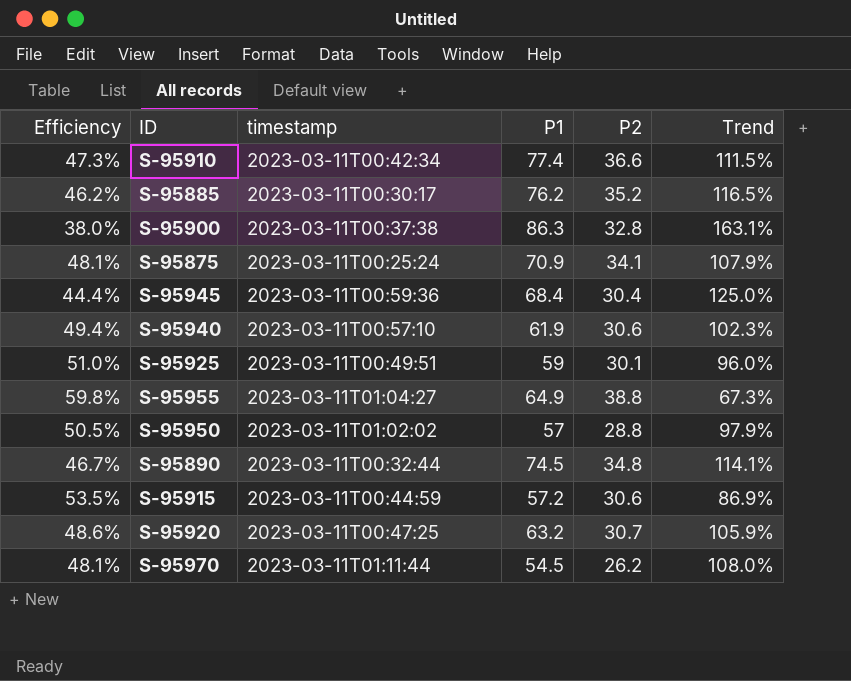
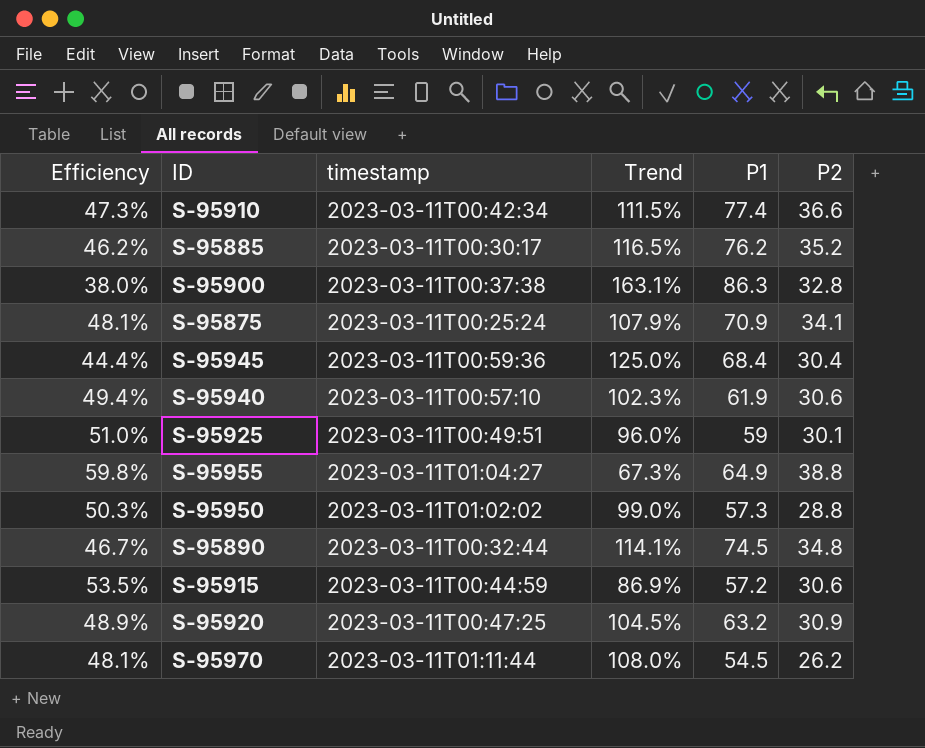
column Trend | position: 6 -> 4
S-95950 | Efficiency: 50.5% -> 50.3%
S-95950 | Trend: 97.9% -> 99.0%
S-95950 | P1: 57 -> 57.3
S-95920 | Efficiency: 48.6% -> 48.9%
S-95920 | Trend: 105.9% -> 104.5%
S-95920 | P2: 30.7 -> 30.9

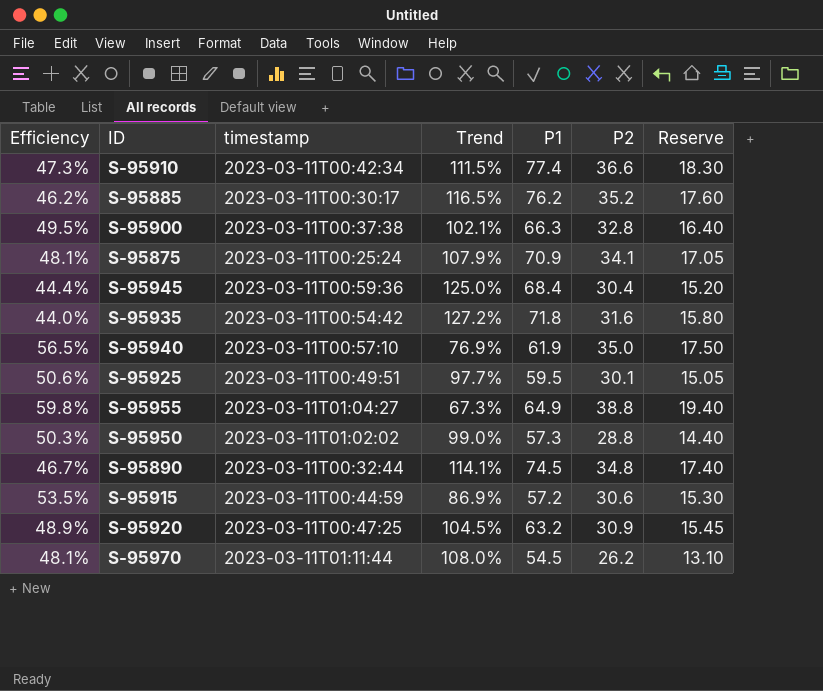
column Reserve | formula: none -> [P2] * 0.5
S-95900 | Efficiency: 38.0% -> 49.5%
S-95900 | Trend: 163.1% -> 102.1%
S-95900 | P1: 86.3 -> 66.3
row S-95935: none -> 44.0% | 2023-03-11T00:54:42 | 127.2% | 71.8 | 31.6 | 15.80
S-95940 | Efficiency: 49.4% -> 56.5%
S-95940 | Trend: 102.3% -> 76.9%
S-95940 | P2: 30.6 -> 35.0
S-95925 | Efficiency: 51.0% -> 50.6%
S-95925 | Trend: 96.0% -> 97.7%
S-95925 | P1: 59 -> 59.5

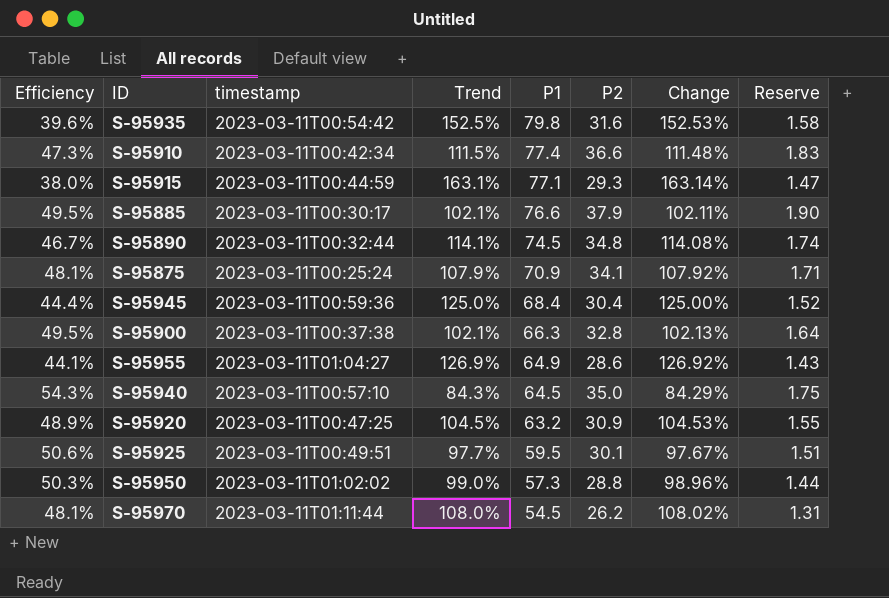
row order: none -> P1 descending
column Change | formula: none -> ([P1] - [P2]) / [P2]
column Reserve | formula: [P2] * 0.5 -> [P2] * 0.05
S-95935 | Efficiency: 44.0% -> 39.6%
S-95935 | Trend: 127.2% -> 152.5%
S-95935 | P1: 71.8 -> 79.8
S-95915 | Efficiency: 53.5% -> 38.0%
S-95915 | Trend: 86.9% -> 163.1%
S-95915 | P1: 57.2 -> 77.1
S-95915 | P2: 30.6 -> 29.3
S-95885 | Efficiency: 46.2% -> 49.5%
S-95885 | Trend: 116.5% -> 102.1%
S-95885 | P1: 76.2 -> 76.6
S-95885 | P2: 35.2 -> 37.9
S-95955 | Efficiency: 59.8% -> 44.1%
S-95955 | Trend: 67.3% -> 126.9%
S-95955 | P2: 38.8 -> 28.6
S-95940 | Efficiency: 56.5% -> 54.3%
S-95940 | Trend: 76.9% -> 84.3%
S-95940 | P1: 61.9 -> 64.5

